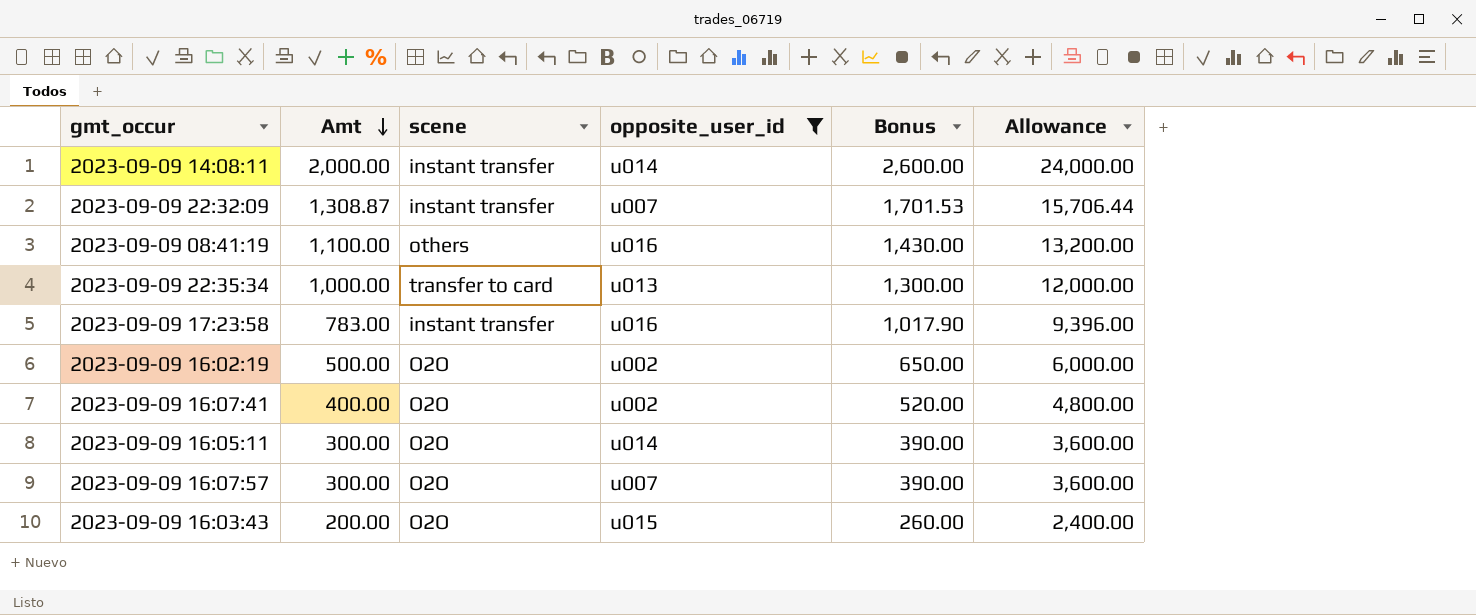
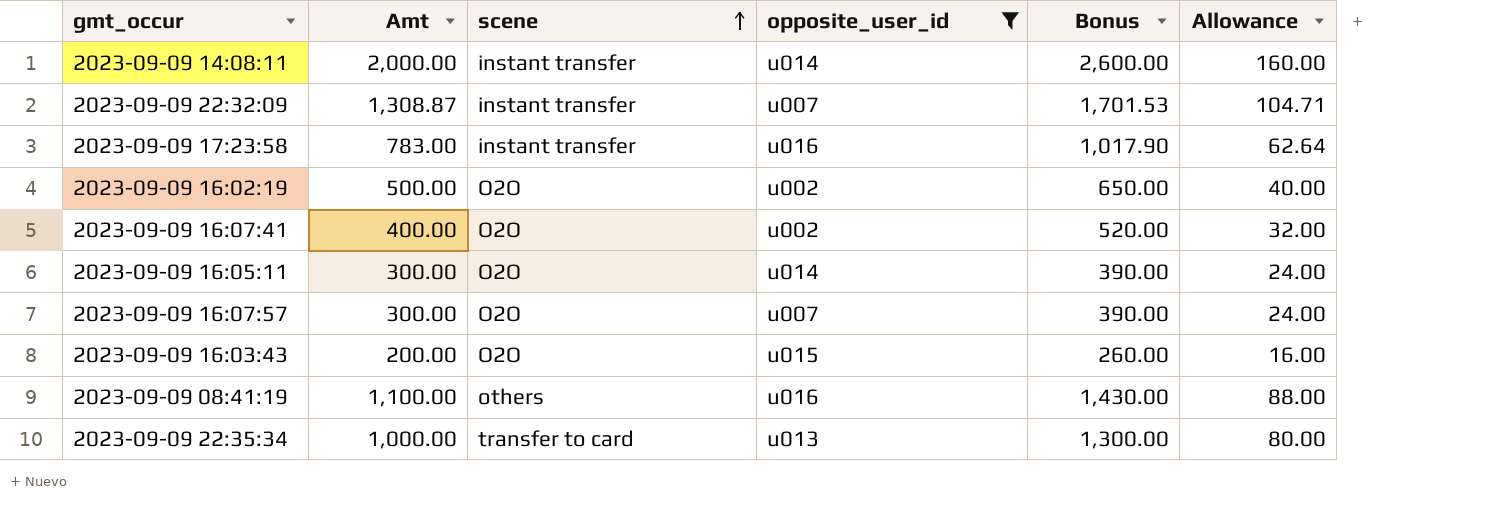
row order: Amt descending -> scene ascending
column Allowance | formula: [Amt] * 12 -> [Amt] * 0.08

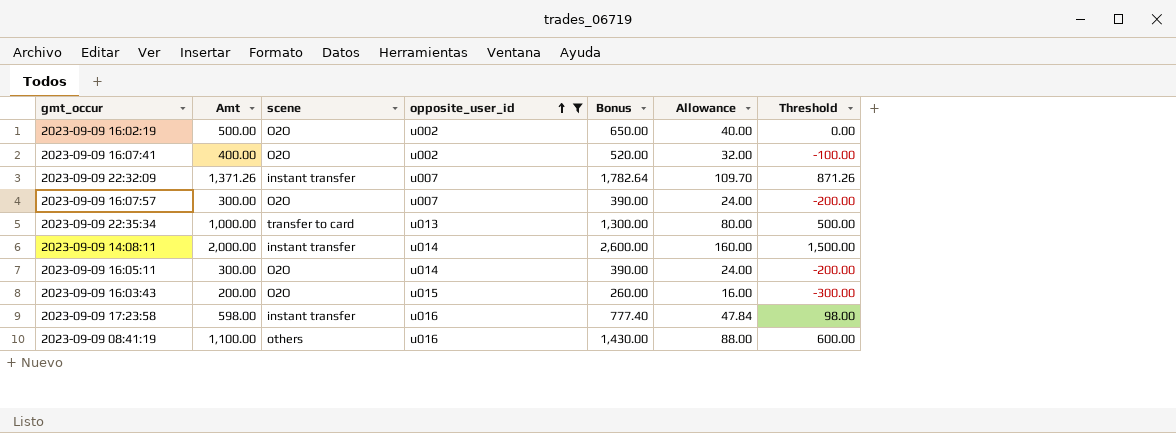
row order: scene ascending -> opposite_user_id ascending
column Threshold | formula: none -> [Amt] - 500
2023-09-09 22:32:09 | Amt: 1,308.87 -> 1,371.26
2023-09-09 22:32:09 | Bonus: 1,701.53 -> 1,782.64
2023-09-09 22:32:09 | Allowance: 104.71 -> 109.70
2023-09-09 17:23:58 | Amt: 783.00 -> 598.00
2023-09-09 17:23:58 | Bonus: 1,017.90 -> 777.40
2023-09-09 17:23:58 | Allowance: 62.64 -> 47.84

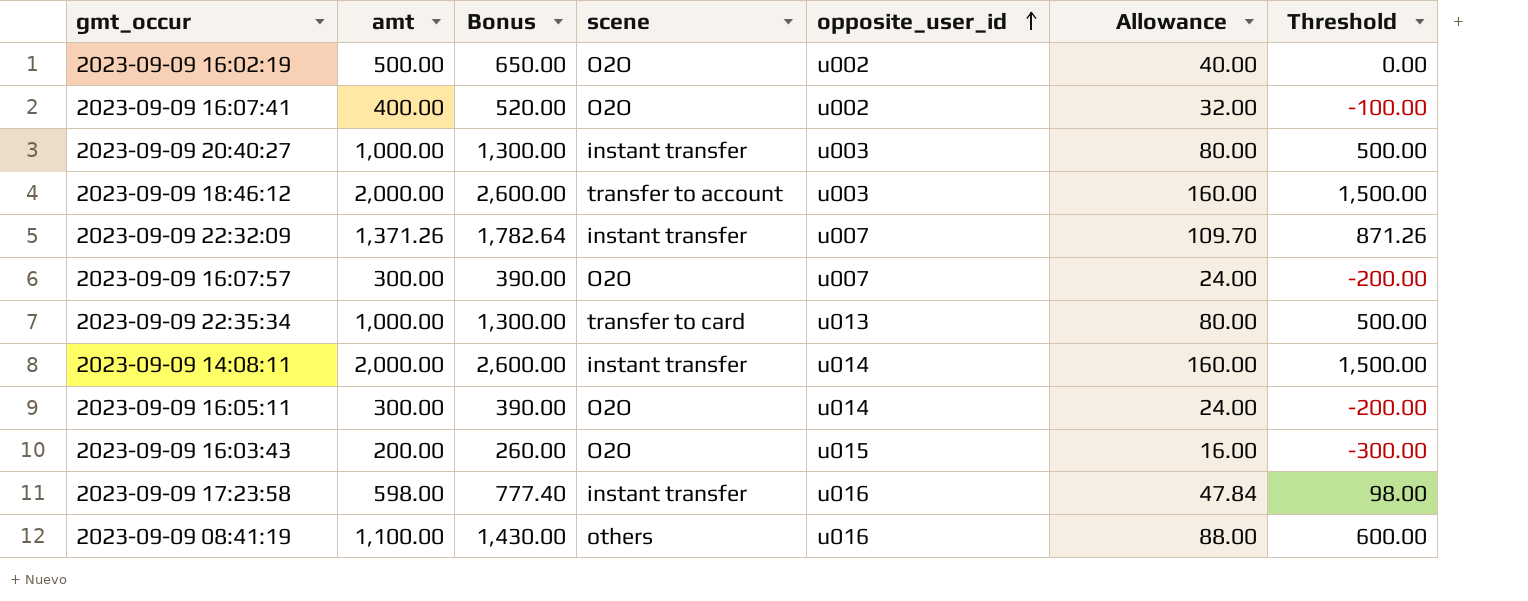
filter: opposite_user_id != u003 -> none
column name: Amt -> amt
column Bonus | position: 5 -> 3

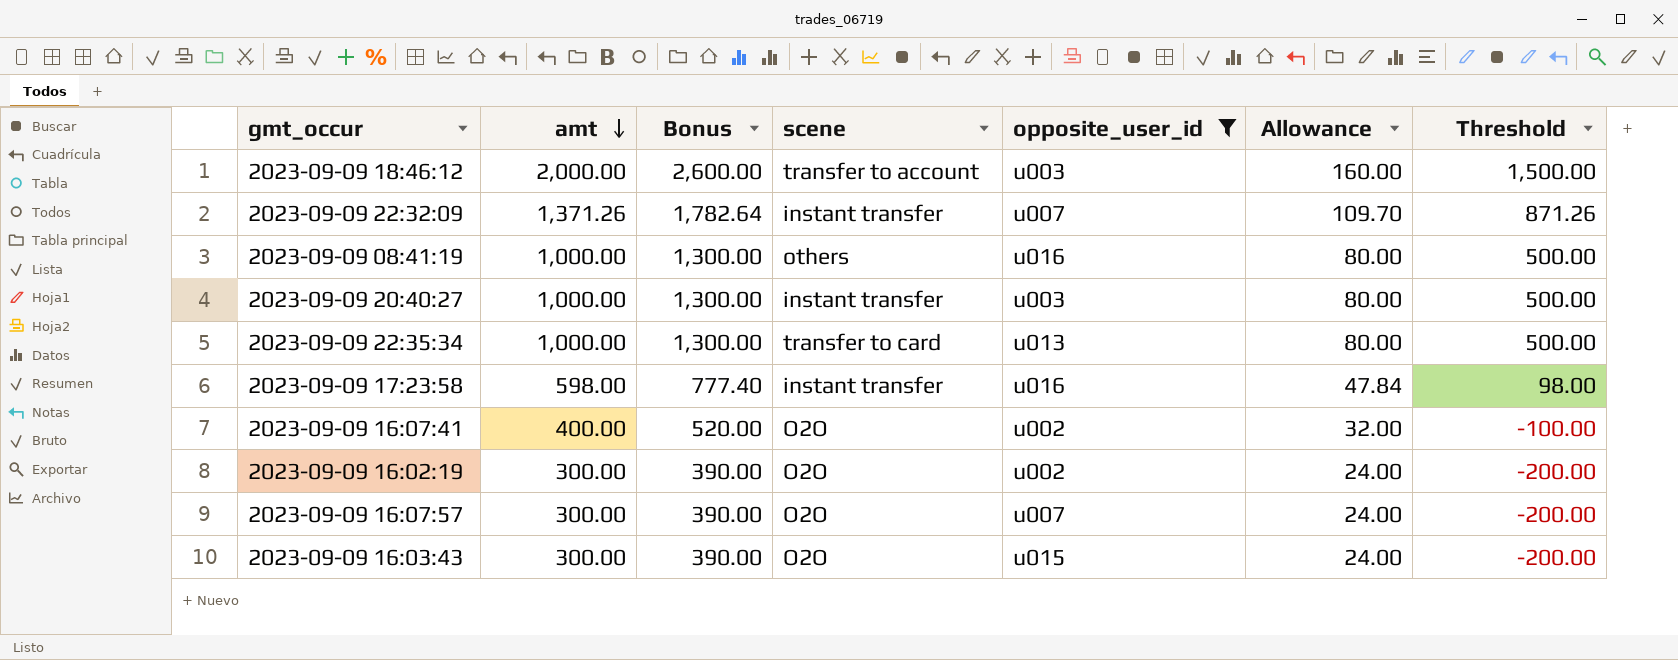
filter: none -> opposite_user_id != u014
row order: opposite_user_id ascending -> amt descending
2023-09-09 08:41:19 | amt: 1,100.00 -> 1,000.00
2023-09-09 08:41:19 | Bonus: 1,430.00 -> 1,300.00
2023-09-09 08:41:19 | Allowance: 88.00 -> 80.00
2023-09-09 08:41:19 | Threshold: 600.00 -> 500.00
2023-09-09 16:02:19 | amt: 500.00 -> 300.00
2023-09-09 16:02:19 | Bonus: 650.00 -> 390.00
2023-09-09 16:02:19 | Allowance: 40.00 -> 24.00
2023-09-09 16:02:19 | Threshold: 0.00 -> -200.00
2023-09-09 16:03:43 | amt: 200.00 -> 300.00
2023-09-09 16:03:43 | Bonus: 260.00 -> 390.00
2023-09-09 16:03:43 | Allowance: 16.00 -> 24.00
2023-09-09 16:03:43 | Threshold: -300.00 -> -200.00

